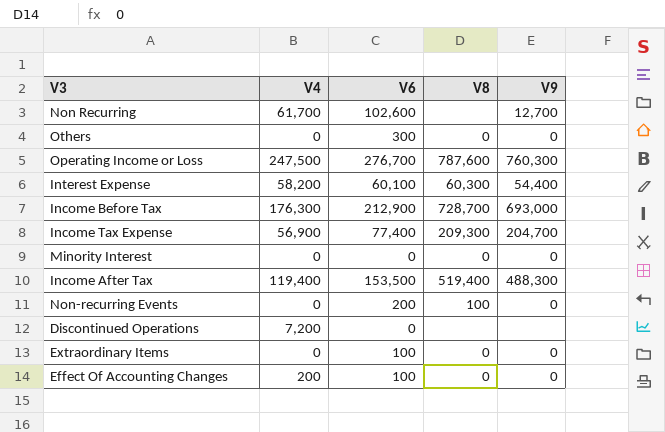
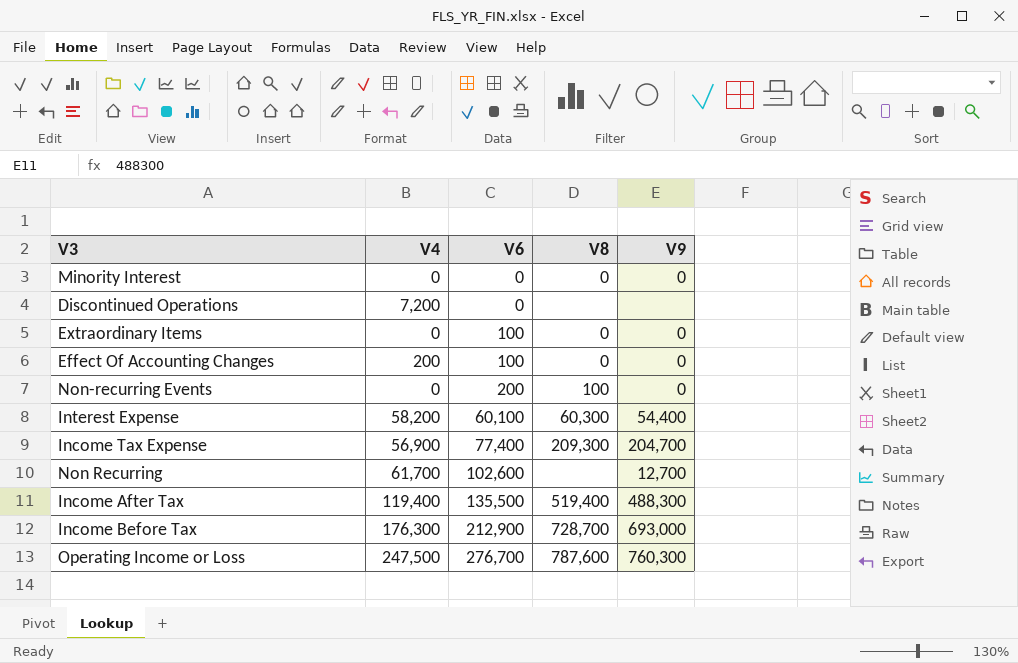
row order: none -> V6 ascending
row Others: 0 | 300 | 0 | 0 -> none
Income After Tax | V6: 153,500 -> 135,500

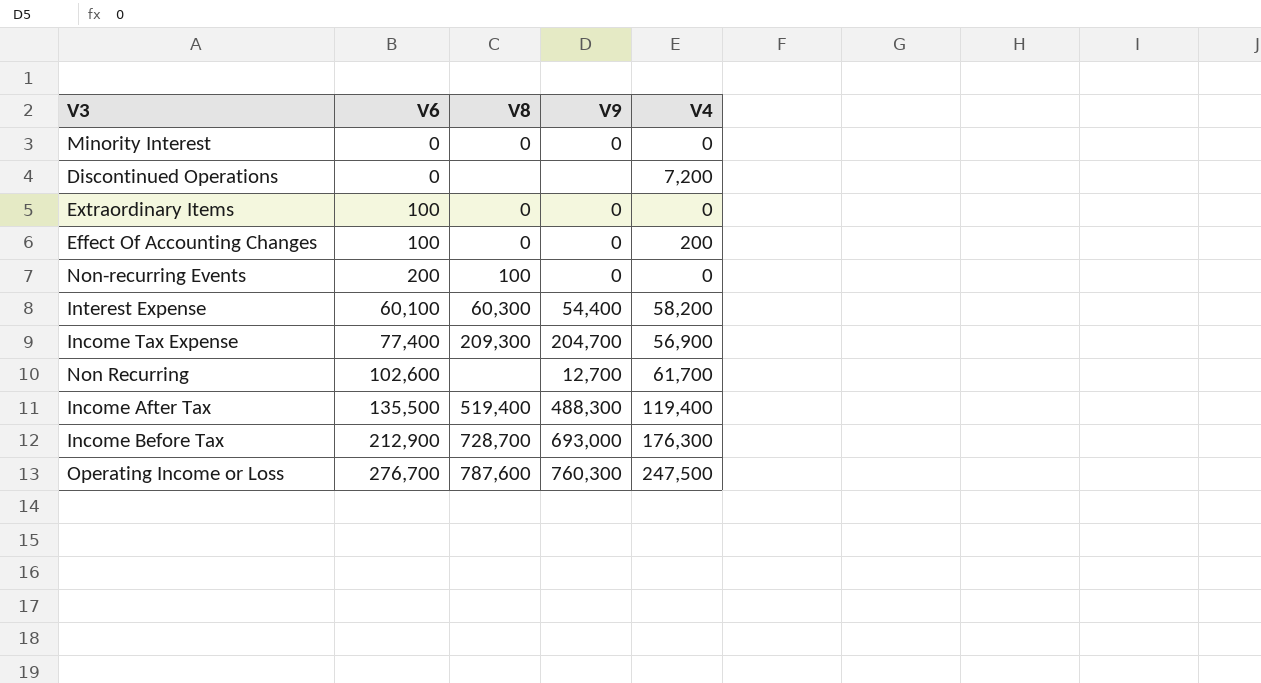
column V4 | position: 2 -> 5

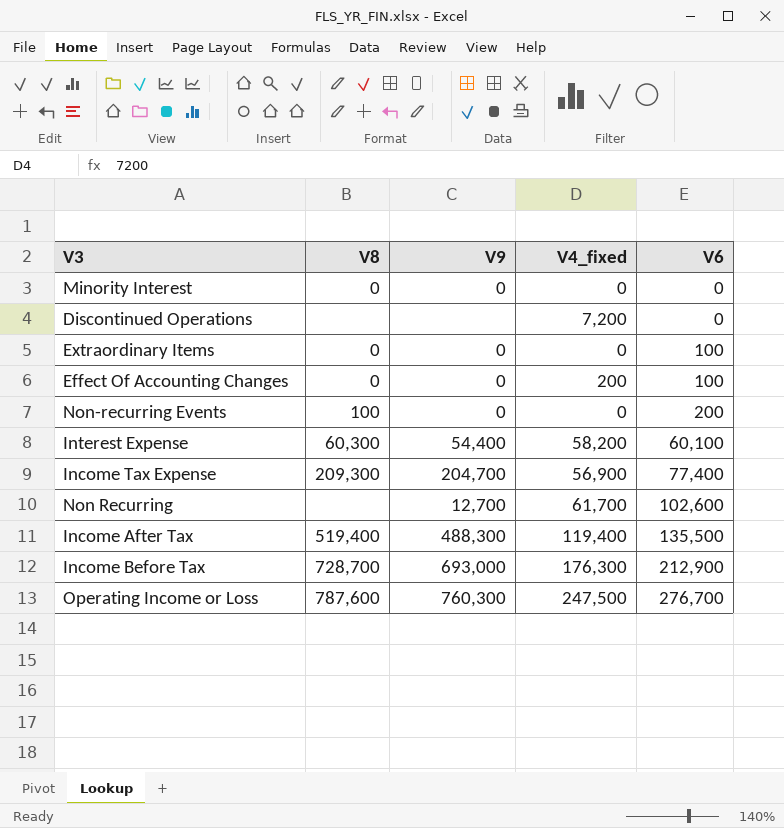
column name: V4 -> V4_fixed
column V6 | position: 2 -> 5

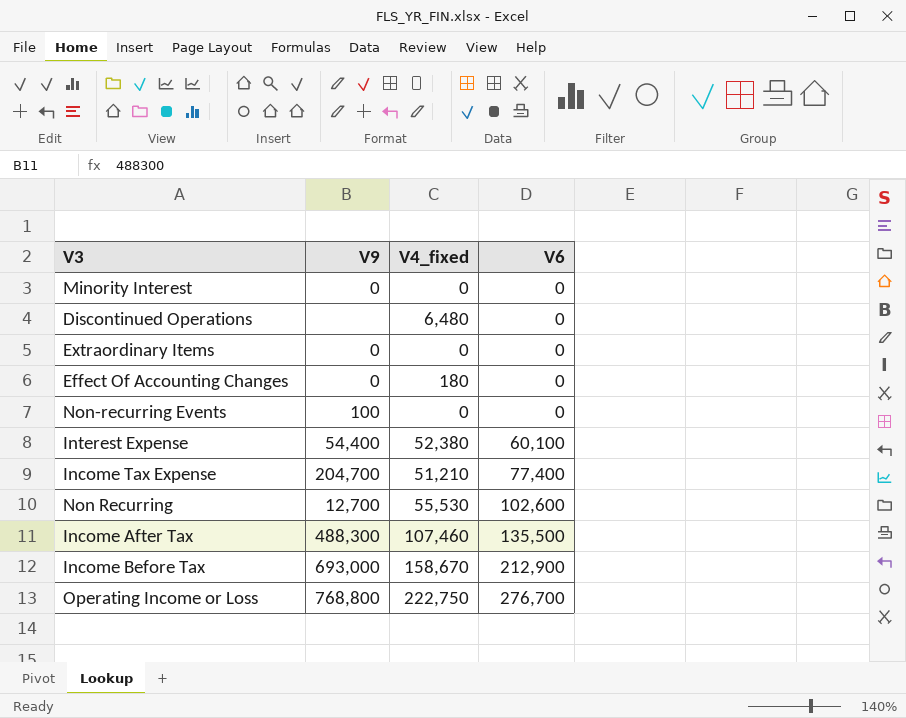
column V8 | position: 2 -> none
Discontinued Operations | V4_fixed: 7,200 -> 6,480
Extraordinary Items | V6: 100 -> 0
Effect Of Accounting Changes | V4_fixed: 200 -> 180
Effect Of Accounting Changes | V6: 100 -> 0
Non-recurring Events | V9: 0 -> 100
Non-recurring Events | V6: 200 -> 0
Interest Expense | V4_fixed: 58,200 -> 52,380
Income Tax Expense | V4_fixed: 56,900 -> 51,210
Non Recurring | V4_fixed: 61,700 -> 55,530
Income After Tax | V4_fixed: 119,400 -> 107,460
Income Before Tax | V4_fixed: 176,300 -> 158,670
Operating Income or Loss | V9: 760,300 -> 768,800
Operating Income or Loss | V4_fixed: 247,500 -> 222,750

